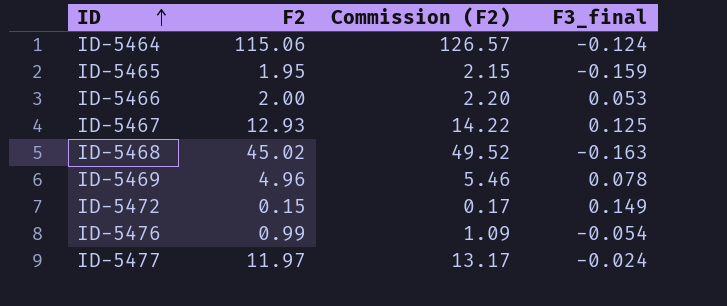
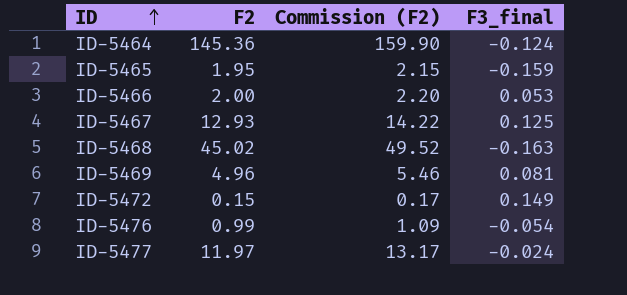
ID-5464 | F2: 115.06 -> 145.36
ID-5464 | Commission (F2): 126.57 -> 159.90
ID-5469 | F3_final: 0.078 -> 0.081

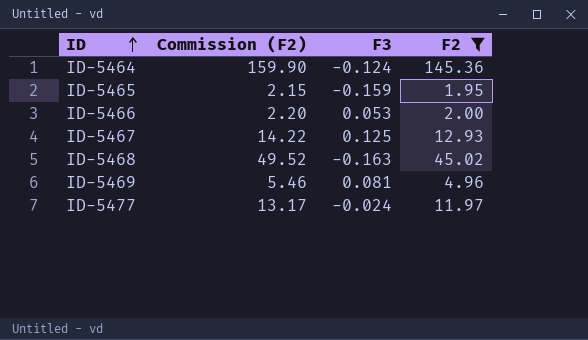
filter: none -> F2 >= 1.95
column name: F3_final -> F3
column F2 | position: 2 -> 4

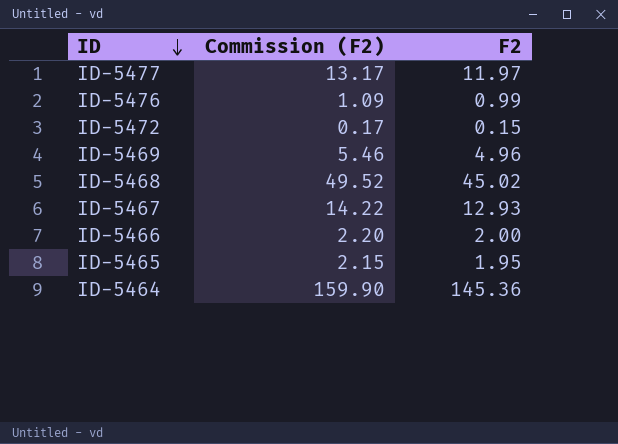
filter: F2 >= 1.95 -> none
row order: ID ascending -> ID descending
column F3 | position: 3 -> none

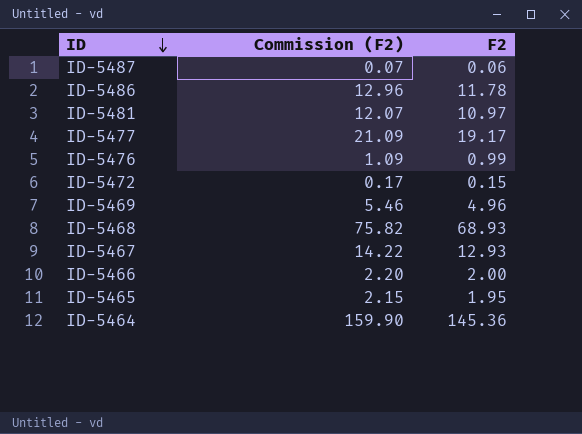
row ID-5487: none -> 0.07 | 0.06
row ID-5486: none -> 12.96 | 11.78
row ID-5481: none -> 12.07 | 10.97
ID-5477 | Commission (F2): 13.17 -> 21.09
ID-5477 | F2: 11.97 -> 19.17
ID-5468 | Commission (F2): 49.52 -> 75.82
ID-5468 | F2: 45.02 -> 68.93

